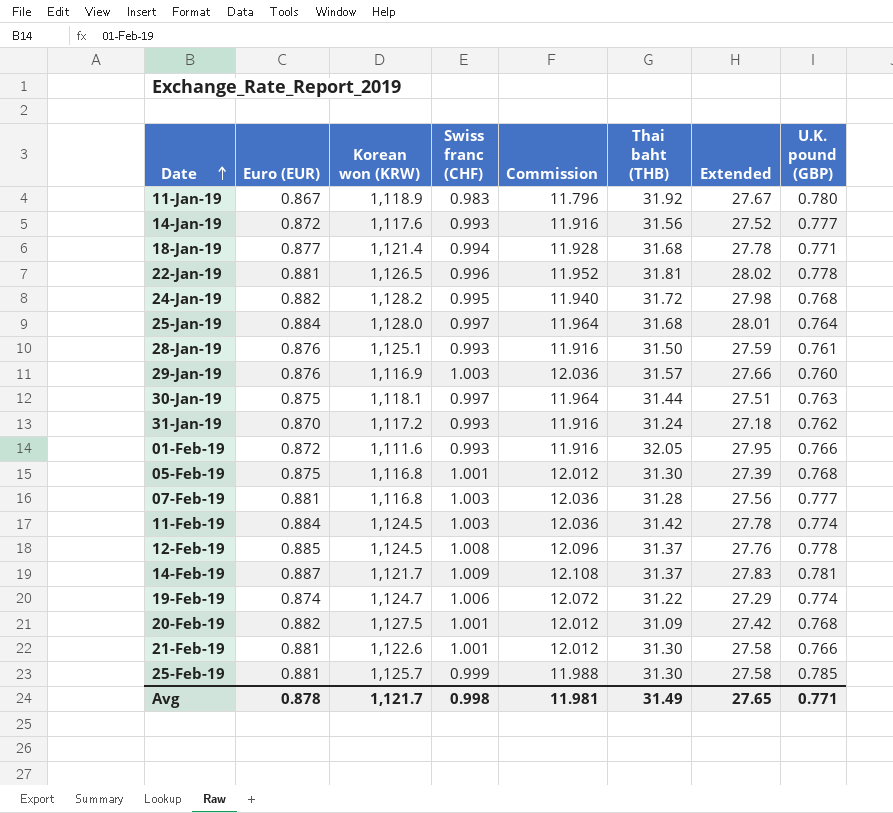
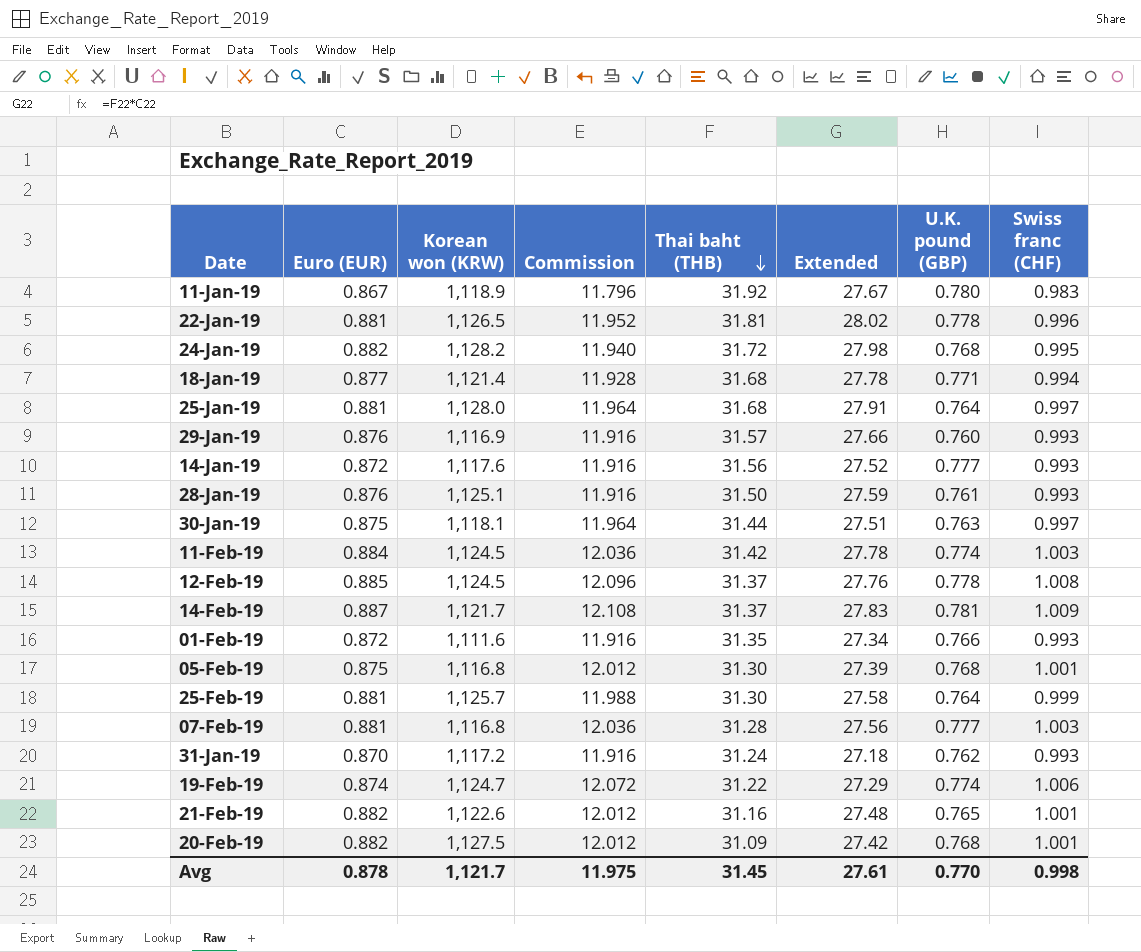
row order: Date ascending -> Thai baht (THB) descending
column Swiss franc (CHF) | position: 4 -> 8
25-Jan-19 | Euro (EUR): 0.884 -> 0.881
25-Jan-19 | Extended: 28.01 -> 27.91
29-Jan-19 | Commission: 12.036 -> 11.916
29-Jan-19 | Swiss franc (CHF): 1.003 -> 0.993
01-Feb-19 | Thai baht (THB): 32.05 -> 31.35
01-Feb-19 | Extended: 27.95 -> 27.34
25-Feb-19 | U.K. pound (GBP): 0.785 -> 0.764
21-Feb-19 | Euro (EUR): 0.881 -> 0.882
21-Feb-19 | Thai baht (THB): 31.30 -> 31.16
21-Feb-19 | Extended: 27.58 -> 27.48
21-Feb-19 | U.K. pound (GBP): 0.766 -> 0.765
Avg | Commission: 11.981 -> 11.975
Avg | Thai baht (THB): 31.49 -> 31.45
Avg | Extended: 27.65 -> 27.61
Avg | U.K. pound (GBP): 0.771 -> 0.770

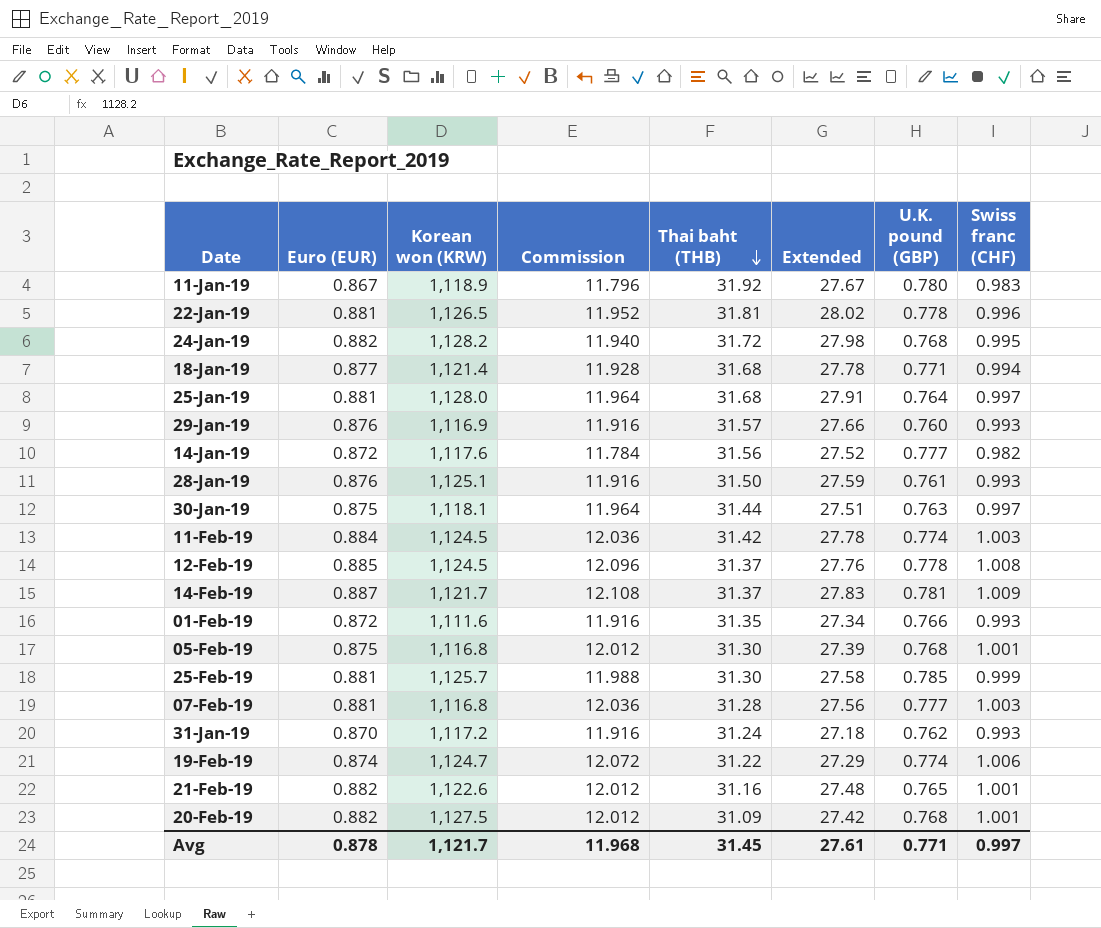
14-Jan-19 | Commission: 11.916 -> 11.784
14-Jan-19 | Swiss franc (CHF): 0.993 -> 0.982
25-Feb-19 | U.K. pound (GBP): 0.764 -> 0.785
Avg | Commission: 11.975 -> 11.968
Avg | U.K. pound (GBP): 0.770 -> 0.771
Avg | Swiss franc (CHF): 0.998 -> 0.997

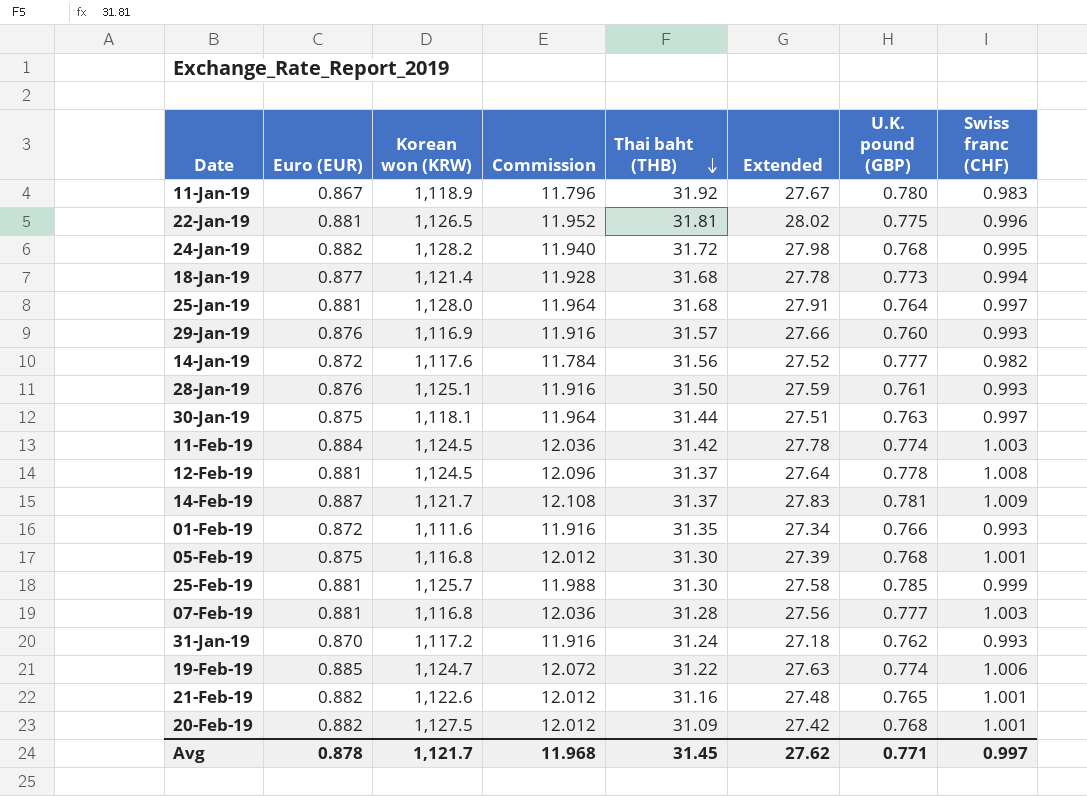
22-Jan-19 | U.K. pound (GBP): 0.778 -> 0.775
18-Jan-19 | U.K. pound (GBP): 0.771 -> 0.773
12-Feb-19 | Euro (EUR): 0.885 -> 0.881
12-Feb-19 | Extended: 27.76 -> 27.64
19-Feb-19 | Euro (EUR): 0.874 -> 0.885
19-Feb-19 | Extended: 27.29 -> 27.63
Avg | Extended: 27.61 -> 27.62

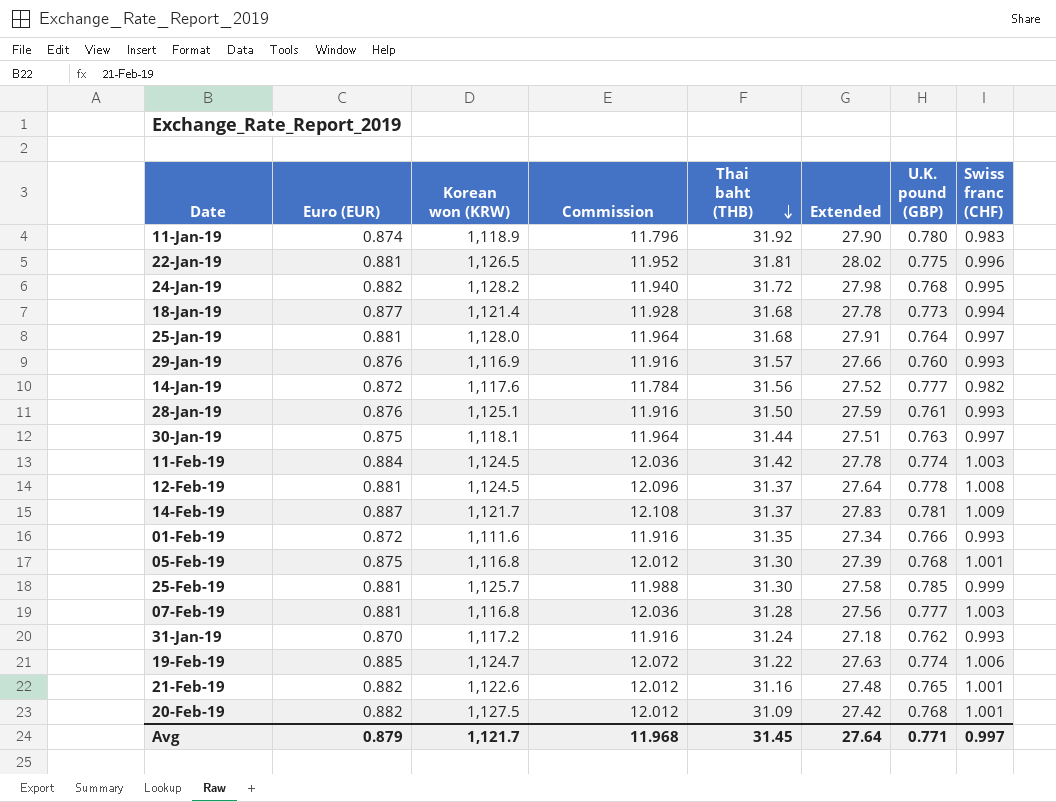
11-Jan-19 | Euro (EUR): 0.867 -> 0.874
11-Jan-19 | Extended: 27.67 -> 27.90
Avg | Euro (EUR): 0.878 -> 0.879
Avg | Extended: 27.62 -> 27.64

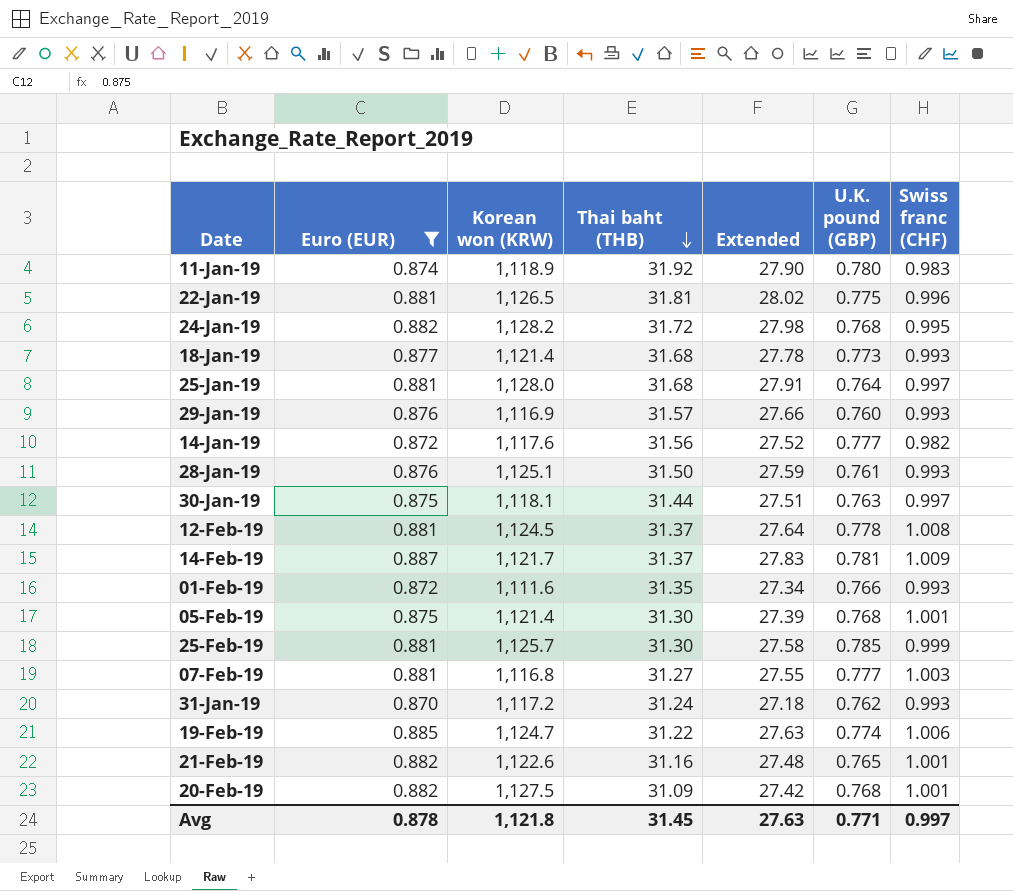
filter: none -> Euro (EUR) != 0.884
column Commission | formula: [Swiss franc (CHF)] * 12 -> none
18-Jan-19 | Swiss franc (CHF): 0.994 -> 0.993
05-Feb-19 | Korean won (KRW): 1,116.8 -> 1,121.4
07-Feb-19 | Thai baht (THB): 31.28 -> 31.27
07-Feb-19 | Extended: 27.56 -> 27.55
Avg | Euro (EUR): 0.879 -> 0.878
Avg | Korean won (KRW): 1,121.7 -> 1,121.8
Avg | Extended: 27.64 -> 27.63

